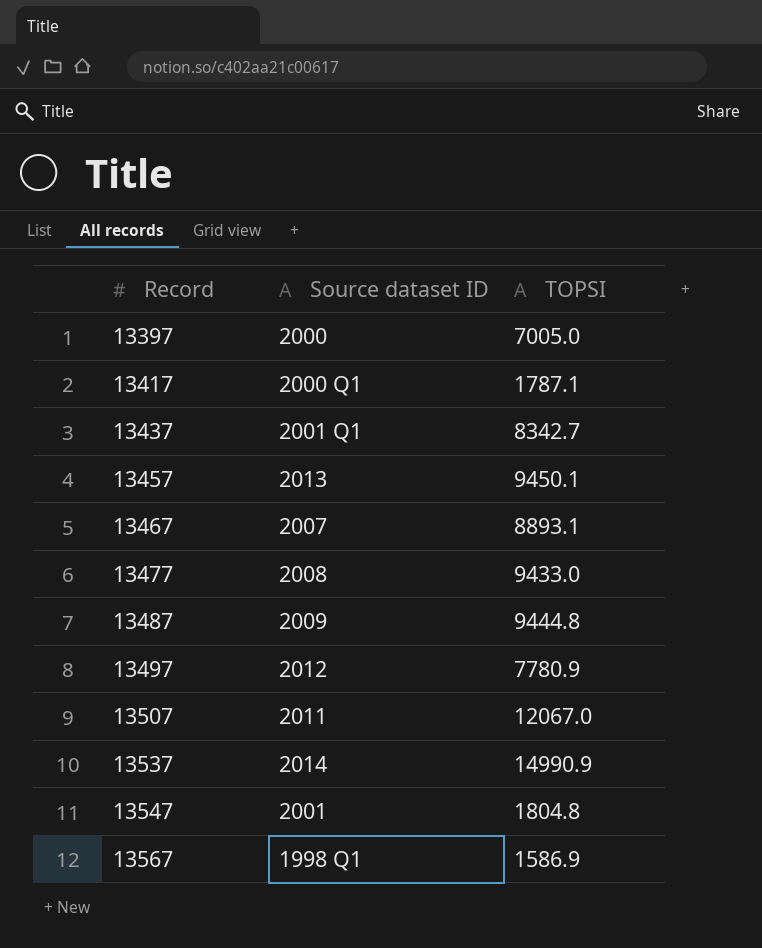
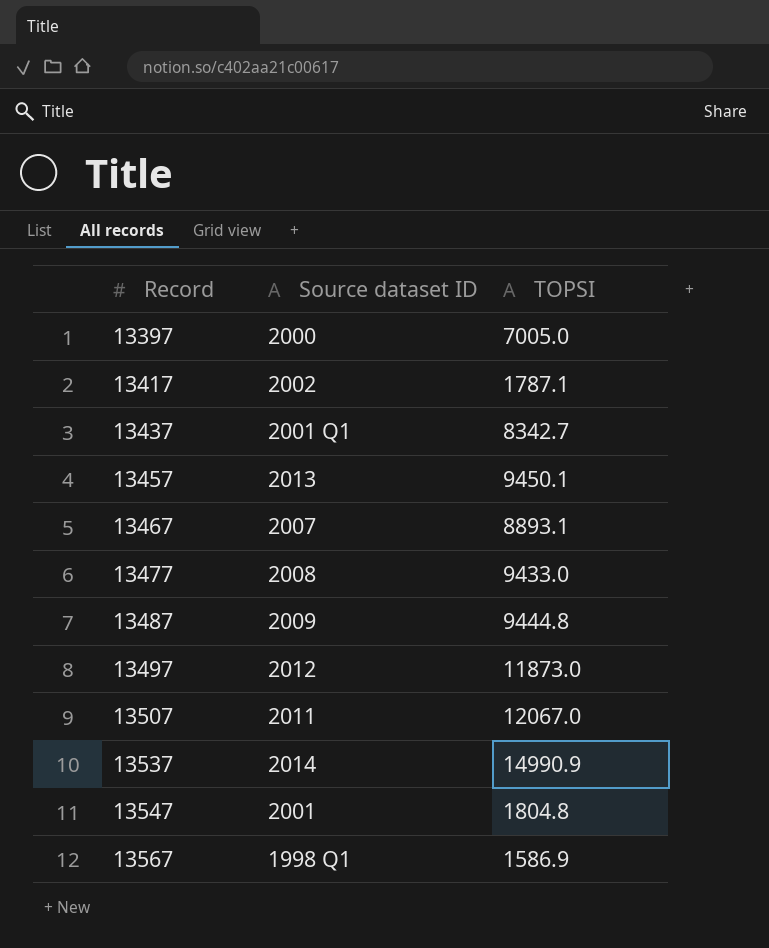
13417 | Source dataset ID: 2000 Q1 -> 2002
13497 | TOPSI: 7780.9 -> 11873.0

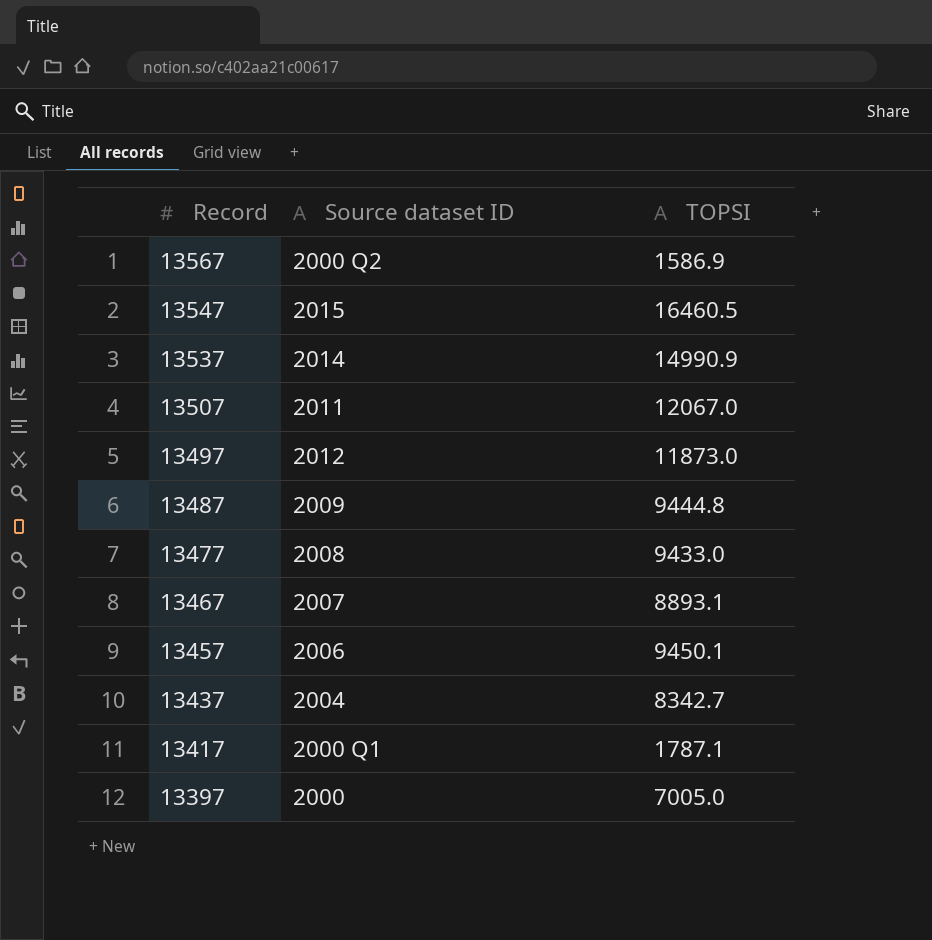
row order: Record ascending -> Record descending
13567 | Source dataset ID: 1998 Q1 -> 2000 Q2
13547 | Source dataset ID: 2001 -> 2015
13547 | TOPSI: 1804.8 -> 16460.5
13457 | Source dataset ID: 2013 -> 2006
13437 | Source dataset ID: 2001 Q1 -> 2004
13417 | Source dataset ID: 2002 -> 2000 Q1

